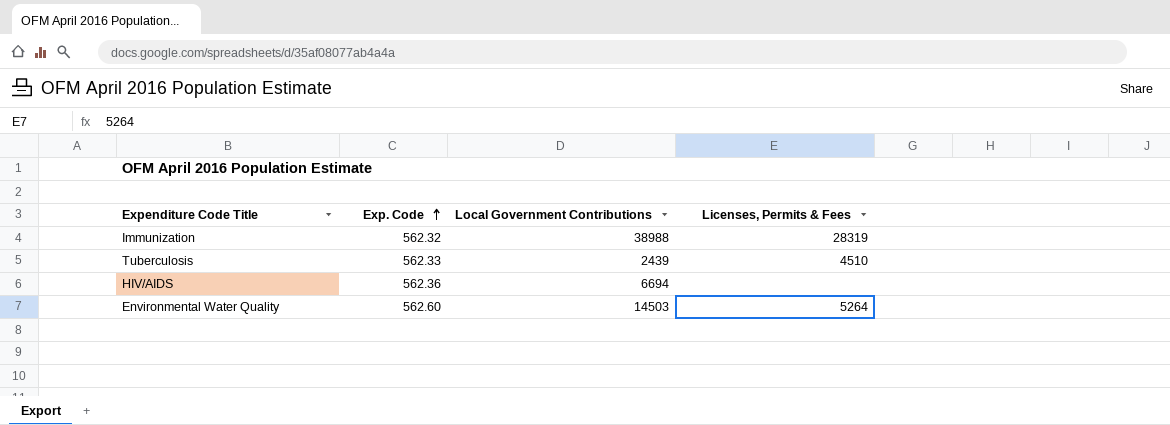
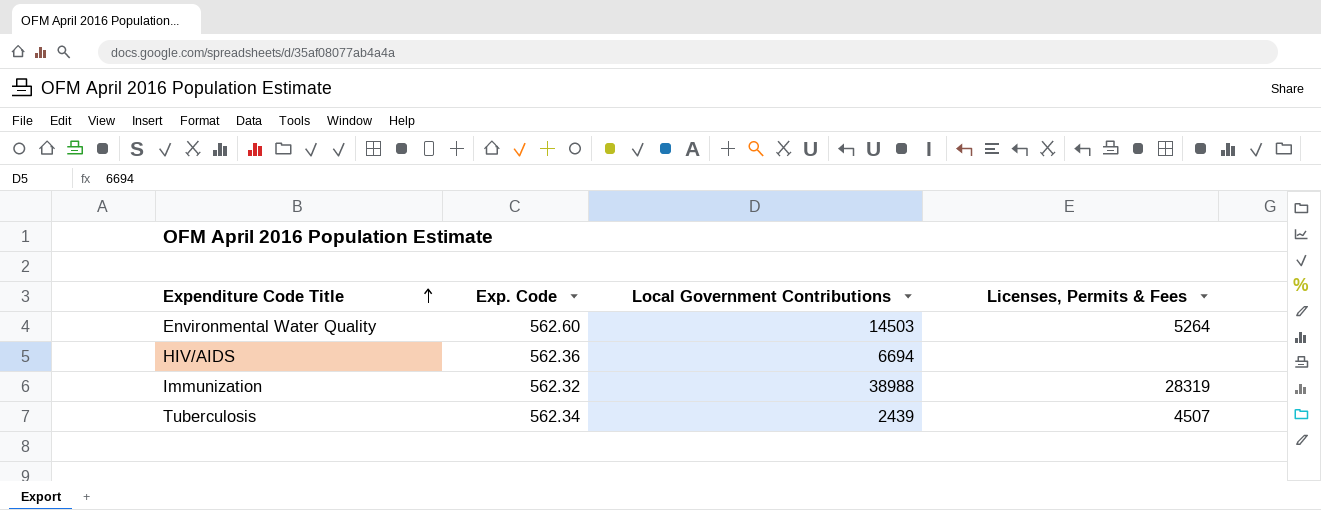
row order: Exp. Code ascending -> Expenditure Code Title ascending
Tuberculosis | Exp. Code: 562.33 -> 562.34
Tuberculosis | Licenses, Permits & Fees: 4510 -> 4507

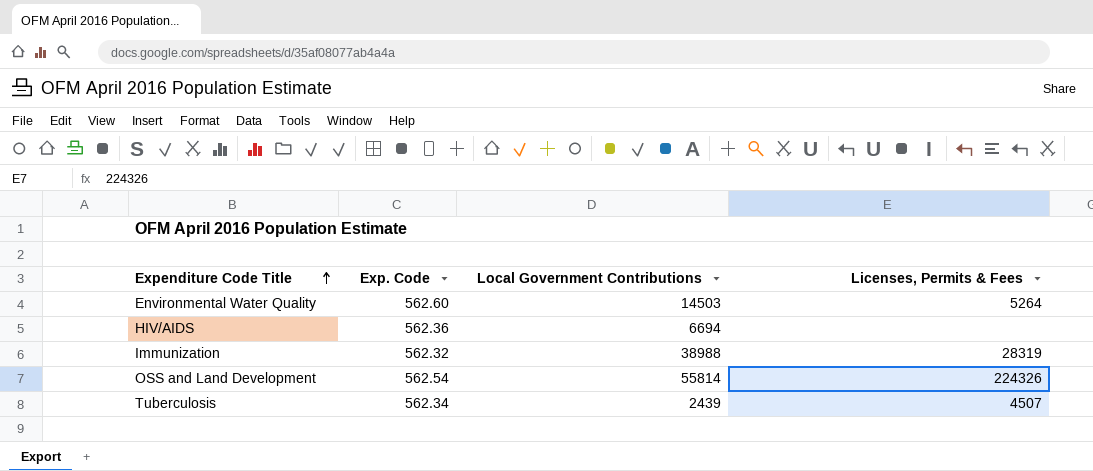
row OSS and Land Development: none -> 562.54 | 55814 | 224326

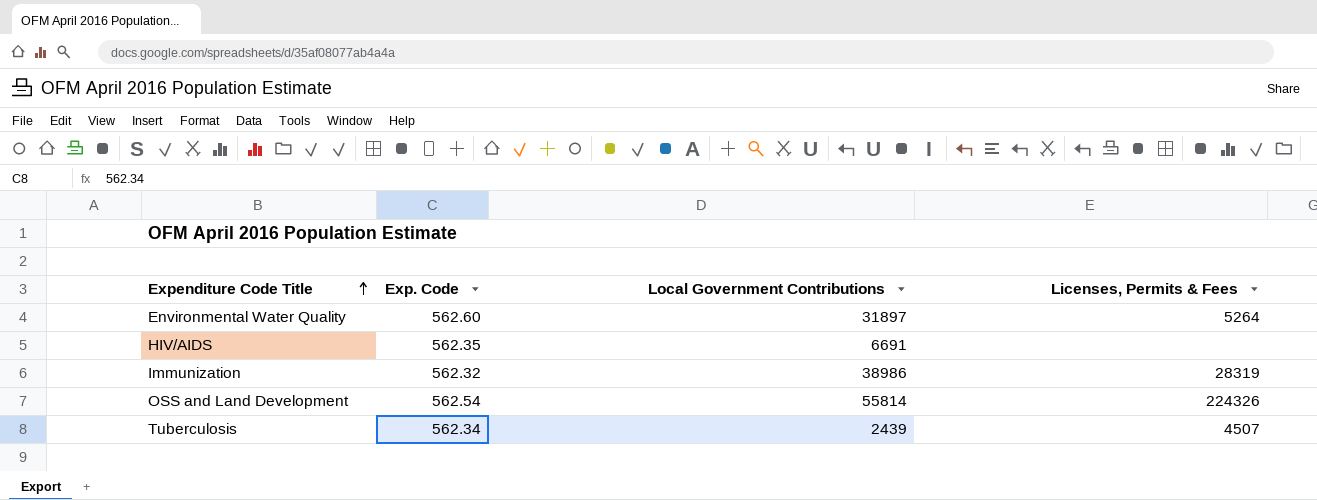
Environmental Water Quality | Local Government Contributions: 14503 -> 31897
HIV/AIDS | Exp. Code: 562.36 -> 562.35
HIV/AIDS | Local Government Contributions: 6694 -> 6691
Immunization | Local Government Contributions: 38988 -> 38986

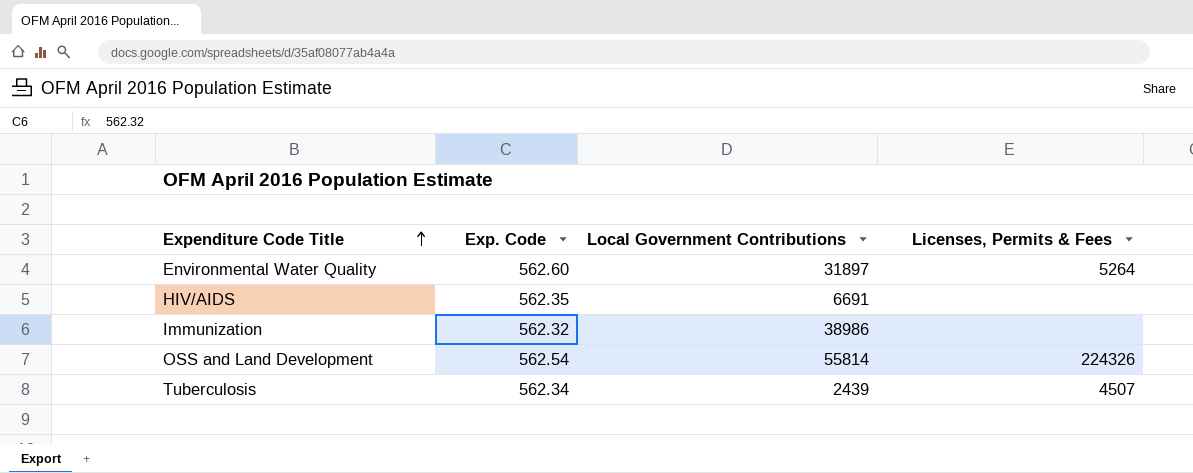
Immunization | Licenses, Permits & Fees: 28319 -> none

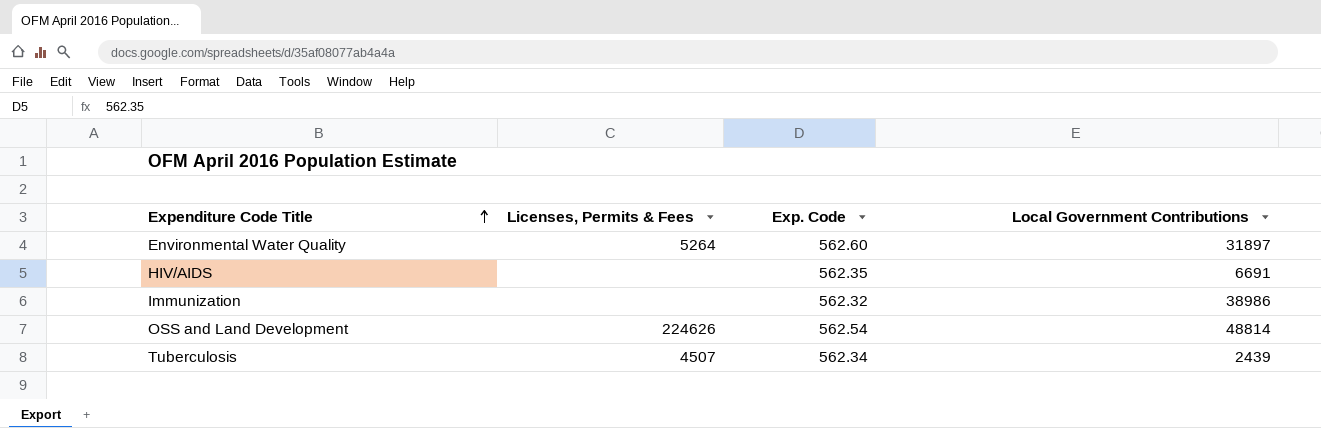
column Licenses, Permits & Fees | position: 4 -> 2
OSS and Land Development | Licenses, Permits & Fees: 224326 -> 224626
OSS and Land Development | Local Government Contributions: 55814 -> 48814

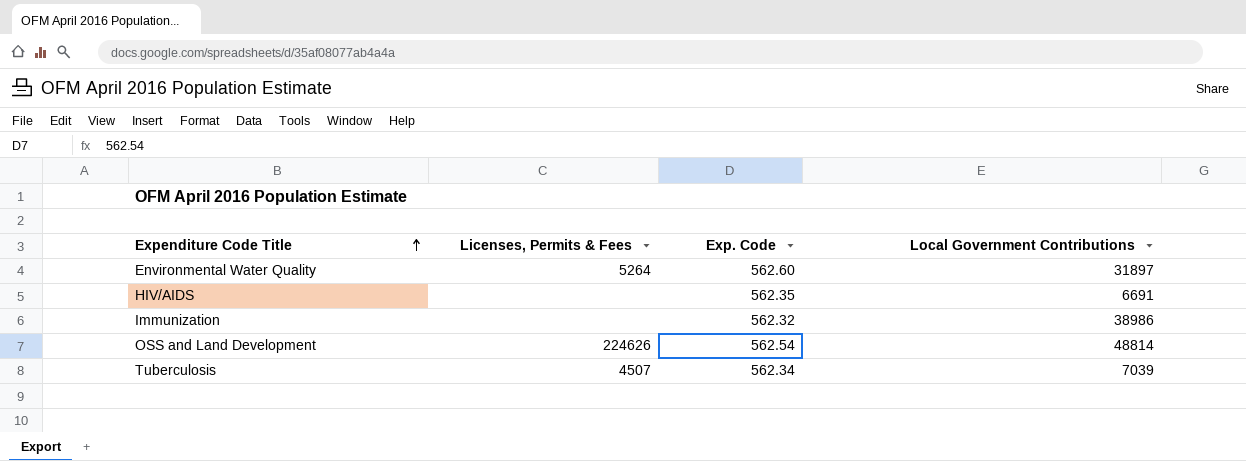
Tuberculosis | Local Government Contributions: 2439 -> 7039

